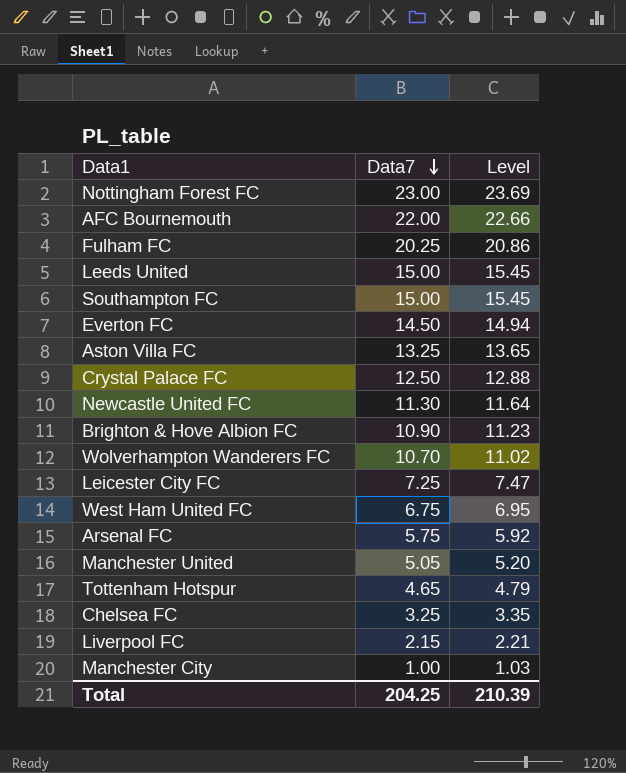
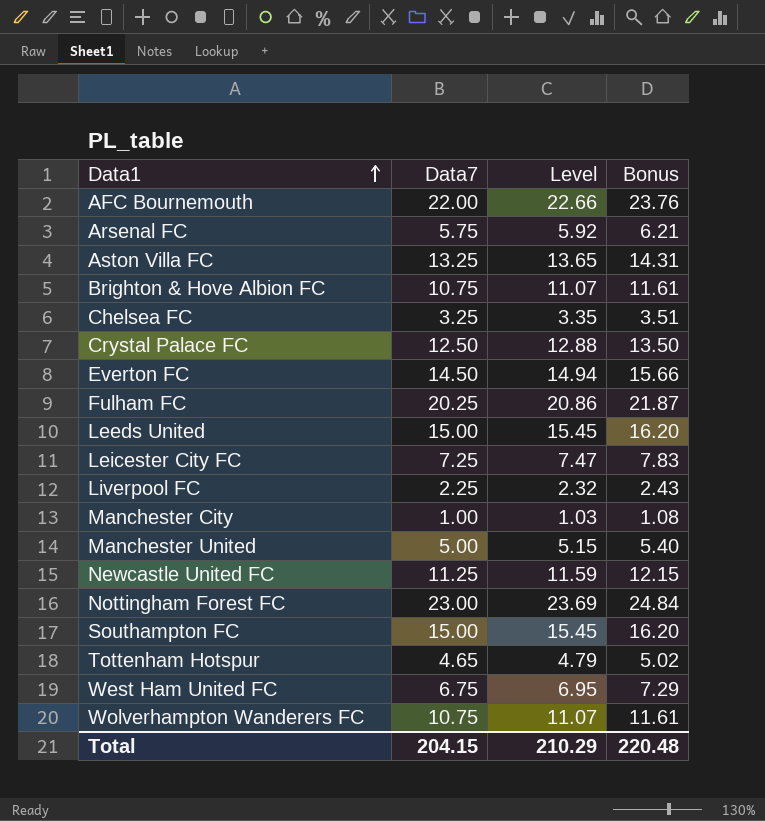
row order: Data7 descending -> Data1 ascending
column Bonus | formula: none -> [Data7] * 1.08
Brighton & Hove Albion FC | Data7: 10.90 -> 10.75
Brighton & Hove Albion FC | Level: 11.23 -> 11.07
Liverpool FC | Data7: 2.15 -> 2.25
Liverpool FC | Level: 2.21 -> 2.32
Manchester United | Data7: 5.05 -> 5.00
Manchester United | Level: 5.20 -> 5.15
Newcastle United FC | Data7: 11.30 -> 11.25
Newcastle United FC | Level: 11.64 -> 11.59
Wolverhampton Wanderers FC | Data7: 10.70 -> 10.75
Wolverhampton Wanderers FC | Level: 11.02 -> 11.07
Total | Data7: 204.25 -> 204.15
Total | Level: 210.39 -> 210.29

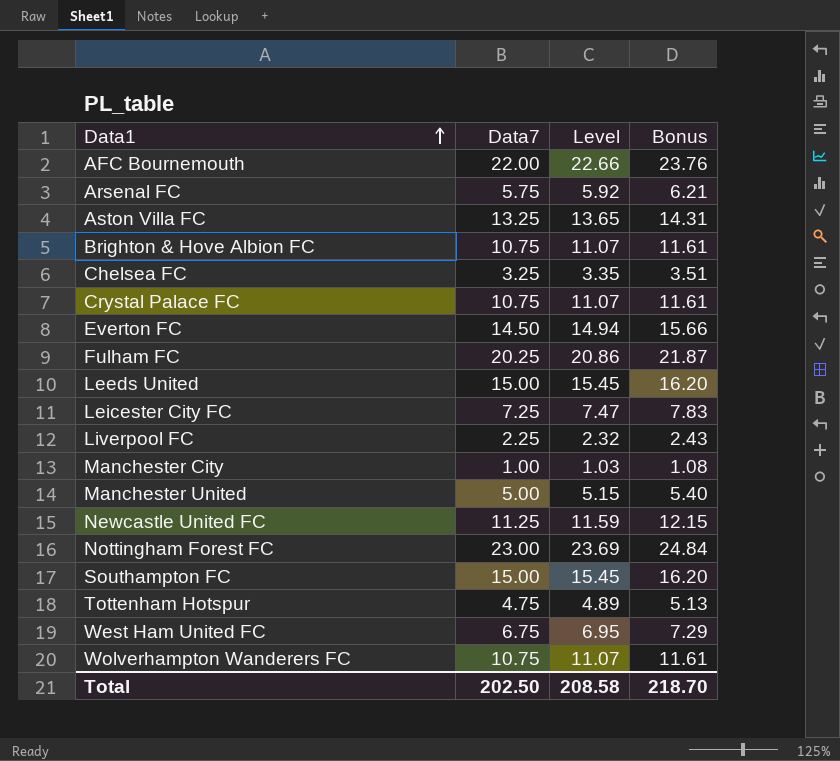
Crystal Palace FC | Data7: 12.50 -> 10.75
Crystal Palace FC | Level: 12.88 -> 11.07
Crystal Palace FC | Bonus: 13.50 -> 11.61
Tottenham Hotspur | Data7: 4.65 -> 4.75
Tottenham Hotspur | Level: 4.79 -> 4.89
Tottenham Hotspur | Bonus: 5.02 -> 5.13
Total | Data7: 204.15 -> 202.50
Total | Level: 210.29 -> 208.58
Total | Bonus: 220.48 -> 218.70

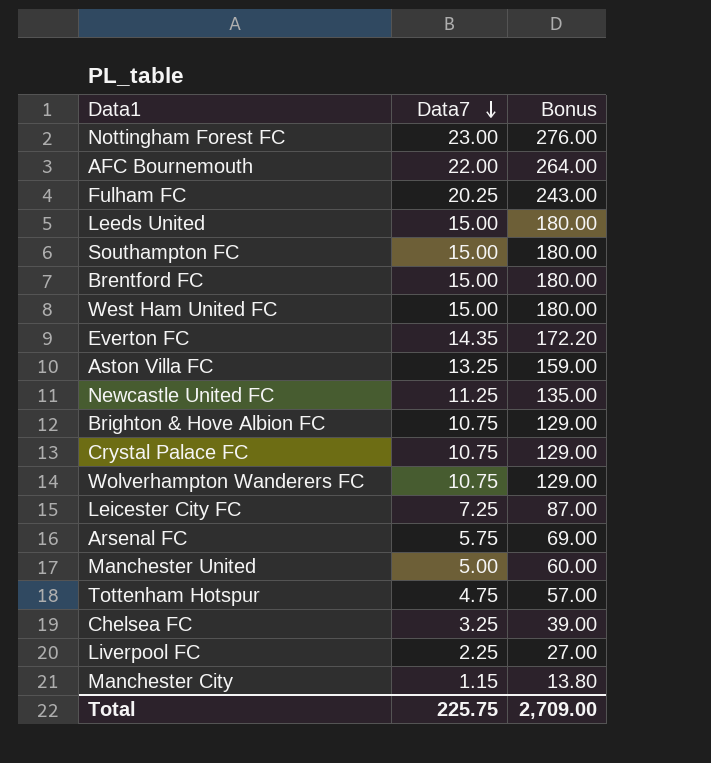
row order: Data1 ascending -> Data7 descending
column Level | formula: [Data7] * 1.03 -> none
column Bonus | formula: [Data7] * 1.08 -> [Data7] * 12
row Brentford FC: none -> 15.00 | 180.00
West Ham United FC | Data7: 6.75 -> 15.00
Everton FC | Data7: 14.50 -> 14.35
Manchester City | Data7: 1.00 -> 1.15
Total | Data7: 202.50 -> 225.75
Total | Bonus: 218.70 -> 2,709.00

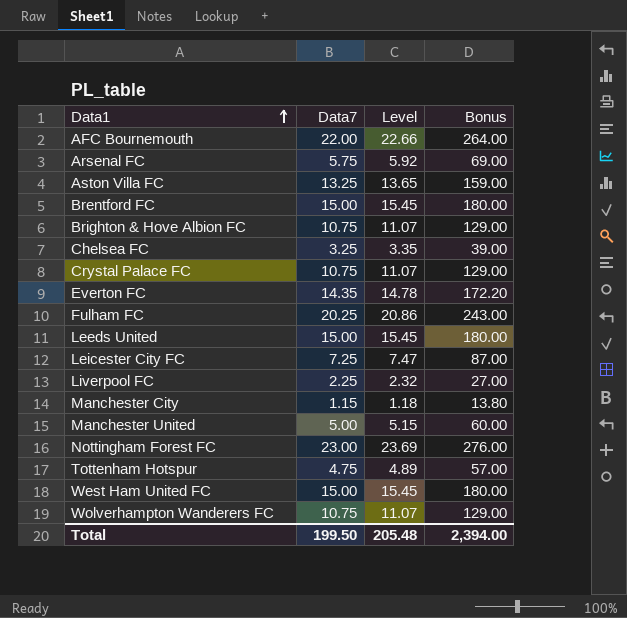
row order: Data7 descending -> Data1 ascending
column Level | formula: none -> [Data7] * 1.03
row Southampton FC: 15.00 | 180.00 -> none
row Newcastle United FC: 11.25 | 135.00 -> none
Total | Data7: 225.75 -> 199.50
Total | Bonus: 2,709.00 -> 2,394.00

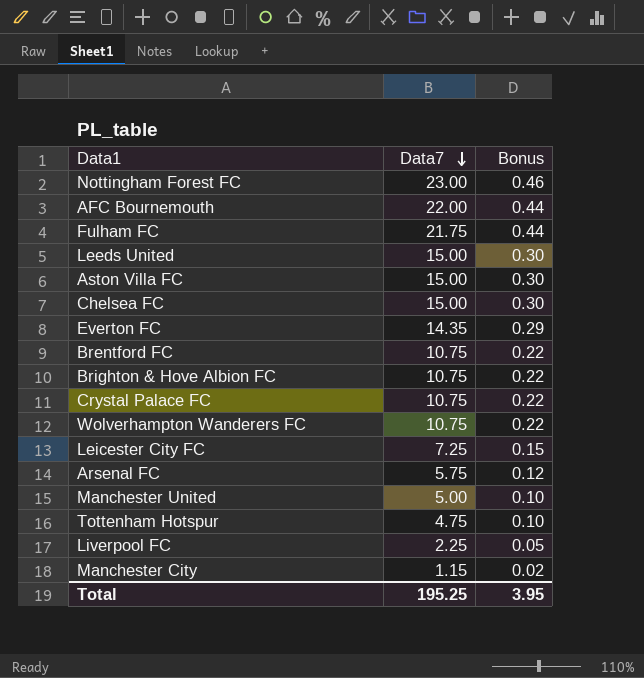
row order: Data1 ascending -> Data7 descending
column Level | formula: [Data7] * 1.03 -> none
column Bonus | formula: [Data7] * 12 -> [Data7] * 0.02
row West Ham United FC: 15.00 | 15.45 | 180.00 -> none
Fulham FC | Data7: 20.25 -> 21.75
Aston Villa FC | Data7: 13.25 -> 15.00
Chelsea FC | Data7: 3.25 -> 15.00
Brentford FC | Data7: 15.00 -> 10.75
Total | Data7: 199.50 -> 195.25
Total | Bonus: 2,394.00 -> 3.95

